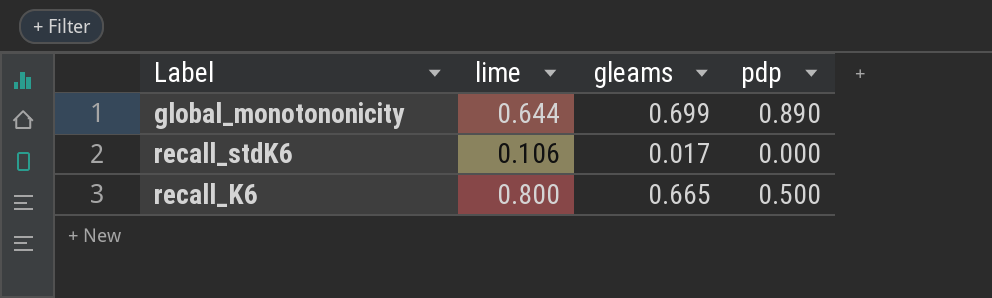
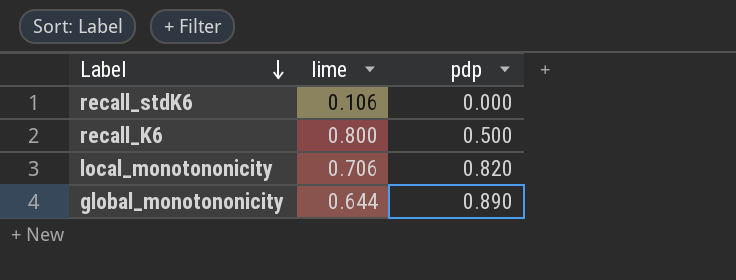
row order: none -> Label descending
column gleams | position: 3 -> none
row local_monotononicity: none -> 0.706 | 0.820

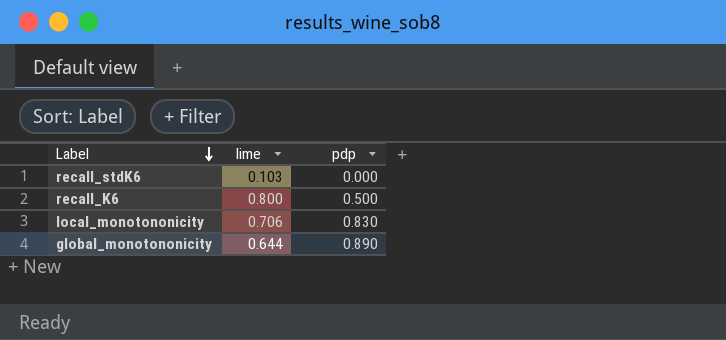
recall_stdK6 | lime: 0.106 -> 0.103
local_monotononicity | pdp: 0.820 -> 0.830

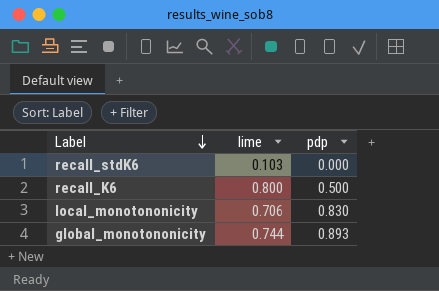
global_monotononicity | lime: 0.644 -> 0.744
global_monotononicity | pdp: 0.890 -> 0.893

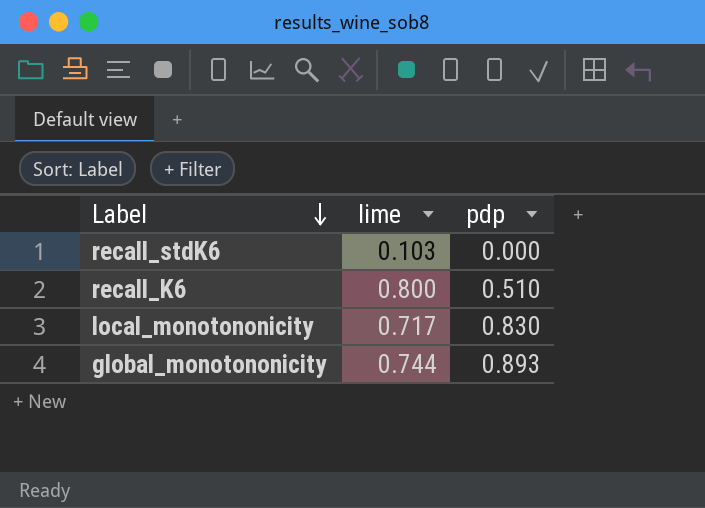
recall_K6 | pdp: 0.500 -> 0.510
local_monotononicity | lime: 0.706 -> 0.717

